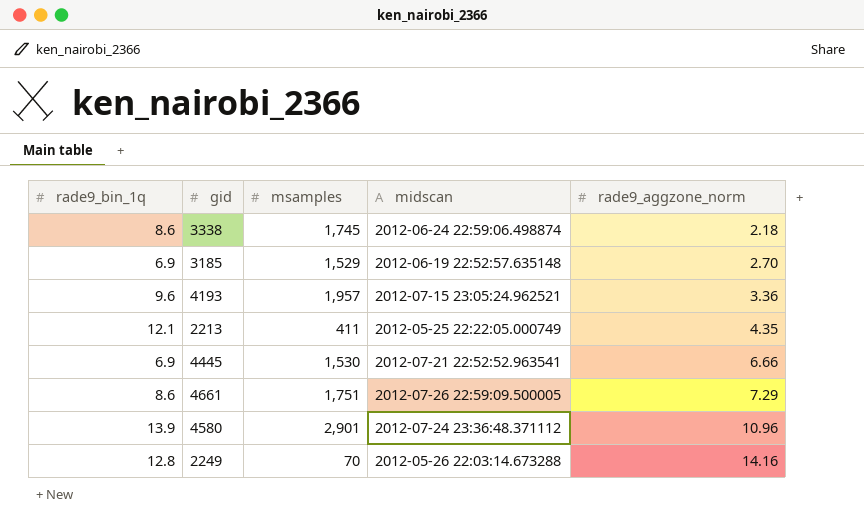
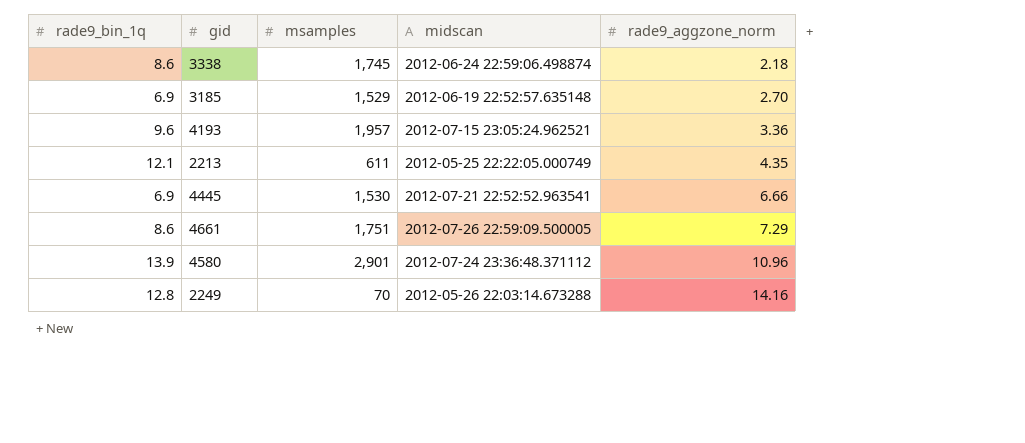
2213 | msamples: 411 -> 611

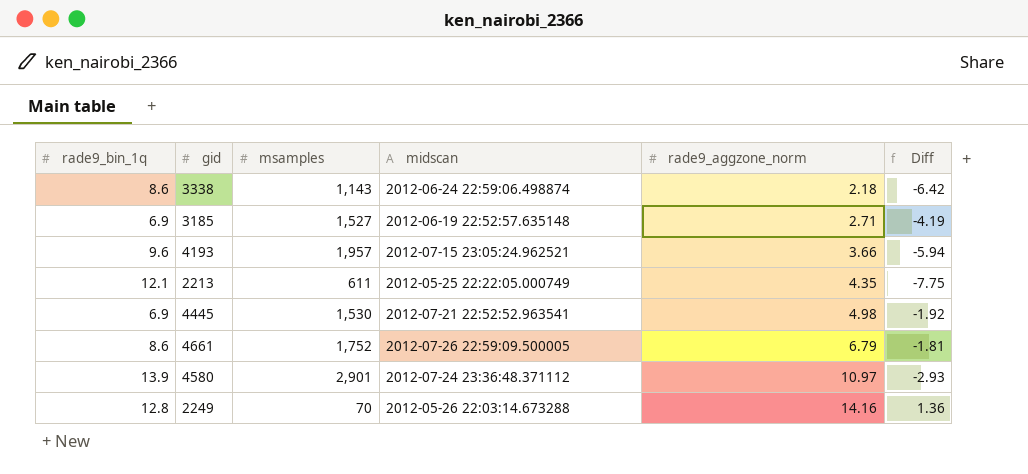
column Diff | formula: none -> [rade9_aggzone_norm] - [rade9_bin_1q]
3338 | msamples: 1,745 -> 1,143
3185 | msamples: 1,529 -> 1,527
3185 | rade9_aggzone_norm: 2.70 -> 2.71
4193 | rade9_aggzone_norm: 3.36 -> 3.66
4445 | rade9_aggzone_norm: 6.66 -> 4.98
4661 | msamples: 1,751 -> 1,752
4661 | rade9_aggzone_norm: 7.29 -> 6.79
4580 | rade9_aggzone_norm: 10.96 -> 10.97

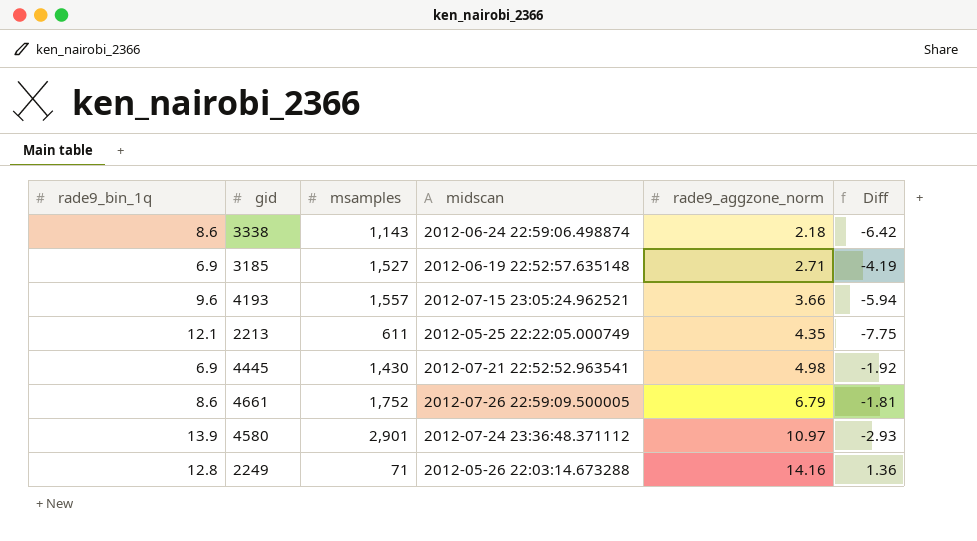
4193 | msamples: 1,957 -> 1,557
4445 | msamples: 1,530 -> 1,430
2249 | msamples: 70 -> 71

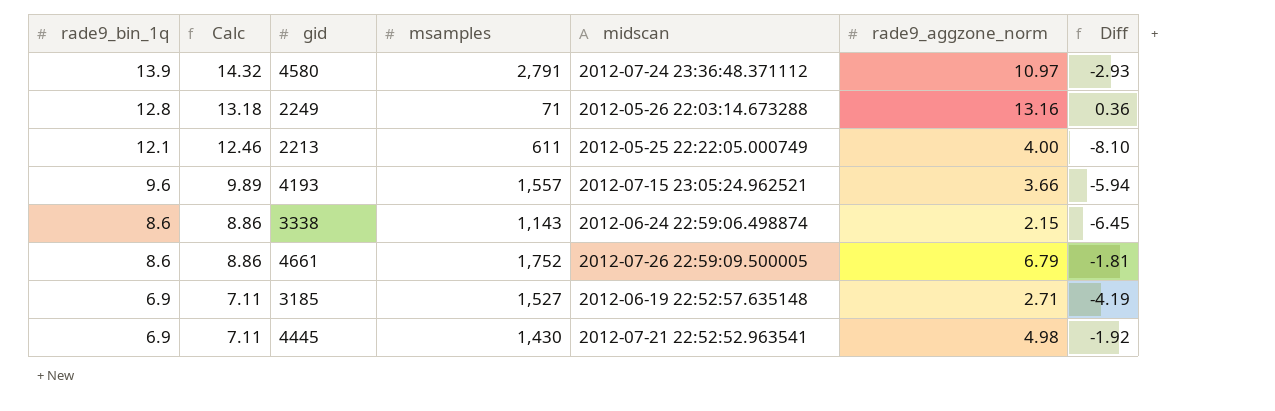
row order: rade9_aggzone_norm ascending -> rade9_bin_1q descending
column Calc | formula: none -> [rade9_bin_1q] * 1.03
4580 | msamples: 2,901 -> 2,791
2249 | rade9_aggzone_norm: 14.16 -> 13.16
2249 | Diff: 1.36 -> 0.36
2213 | rade9_aggzone_norm: 4.35 -> 4.00
2213 | Diff: -7.75 -> -8.10
3338 | rade9_aggzone_norm: 2.18 -> 2.15
3338 | Diff: -6.42 -> -6.45

